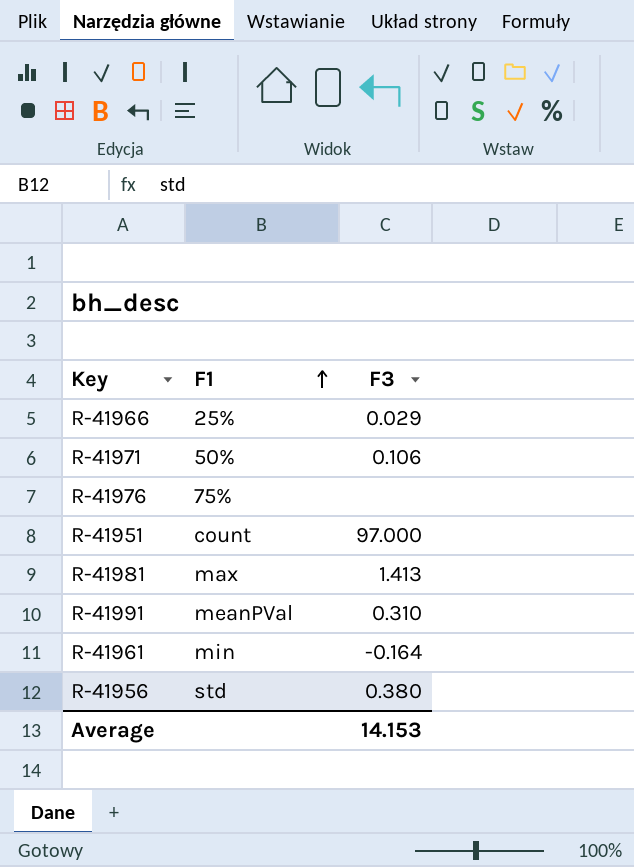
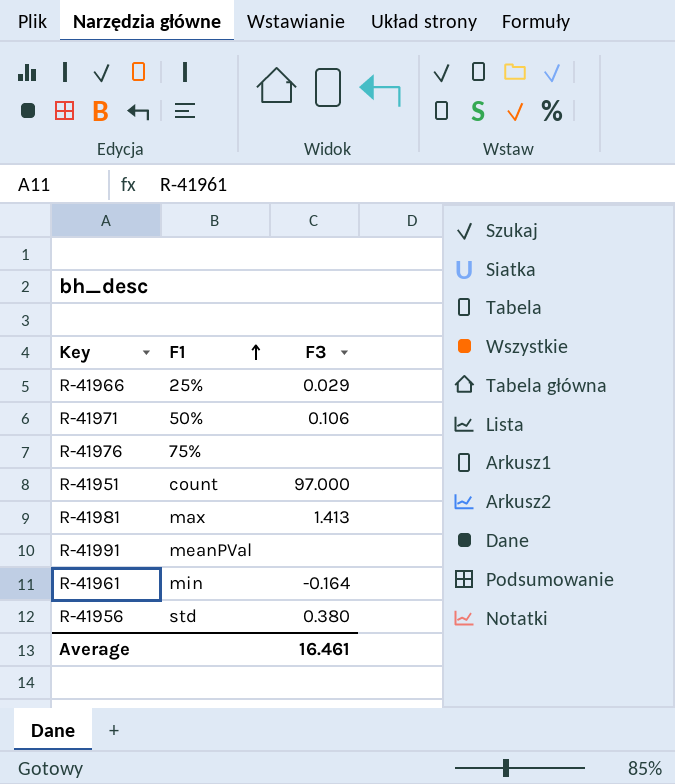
R-41991 | F3: 0.310 -> none
Average | F3: 14.153 -> 16.461

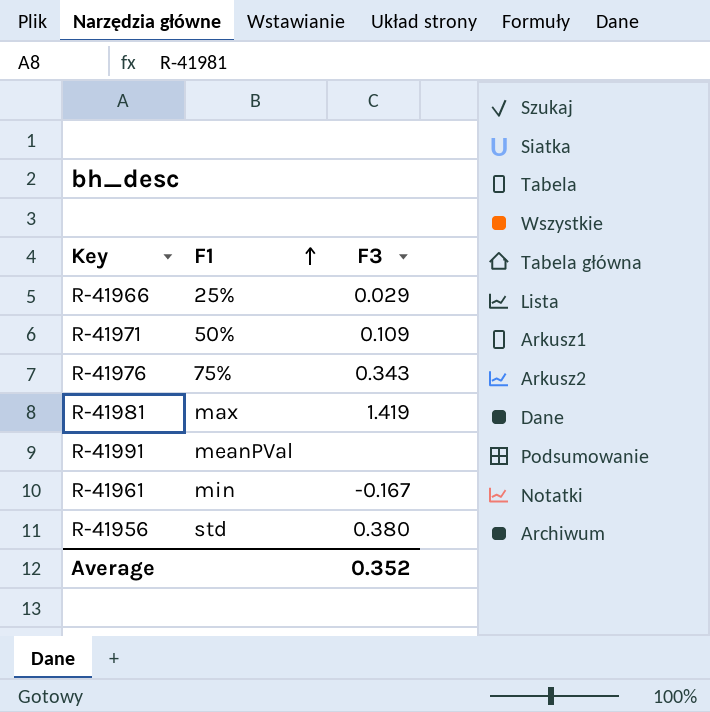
row R-41951: count | 97.000 -> none
R-41971 | F3: 0.106 -> 0.109
R-41976 | F3: none -> 0.343
R-41981 | F3: 1.413 -> 1.419
R-41961 | F3: -0.164 -> -0.167
Average | F3: 16.461 -> 0.352

